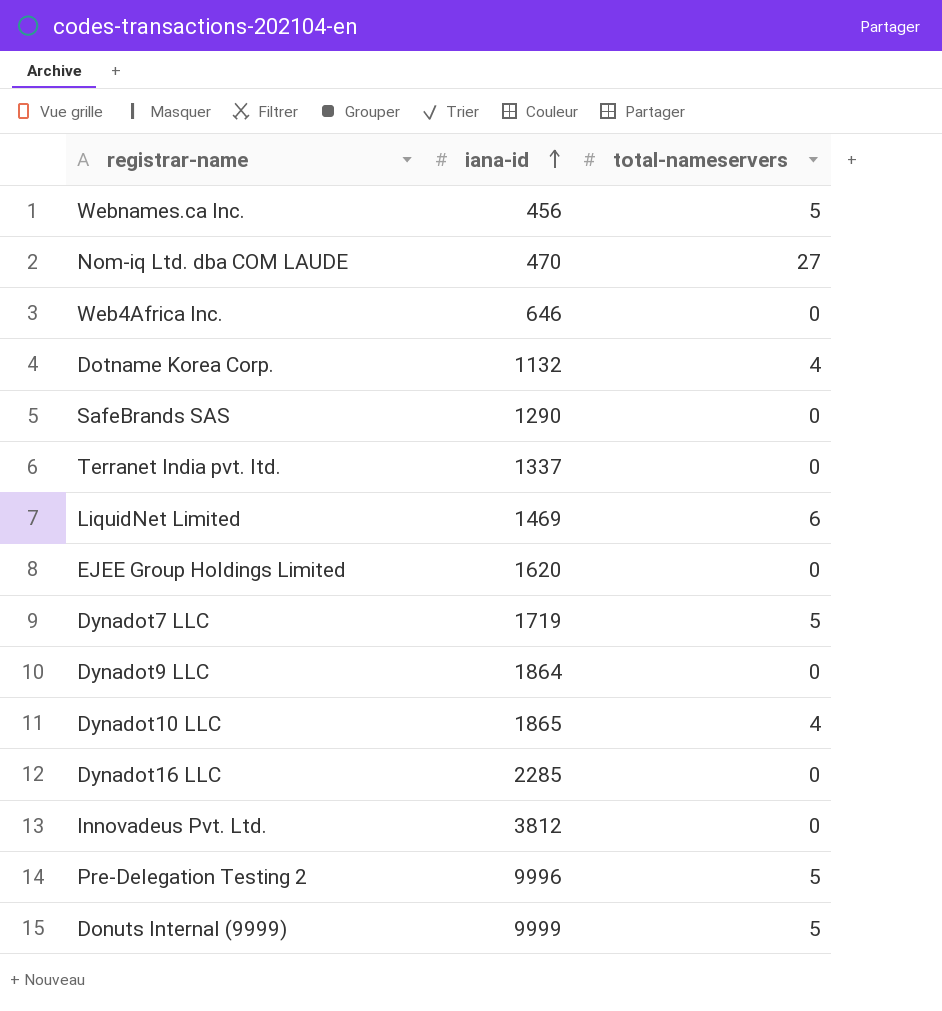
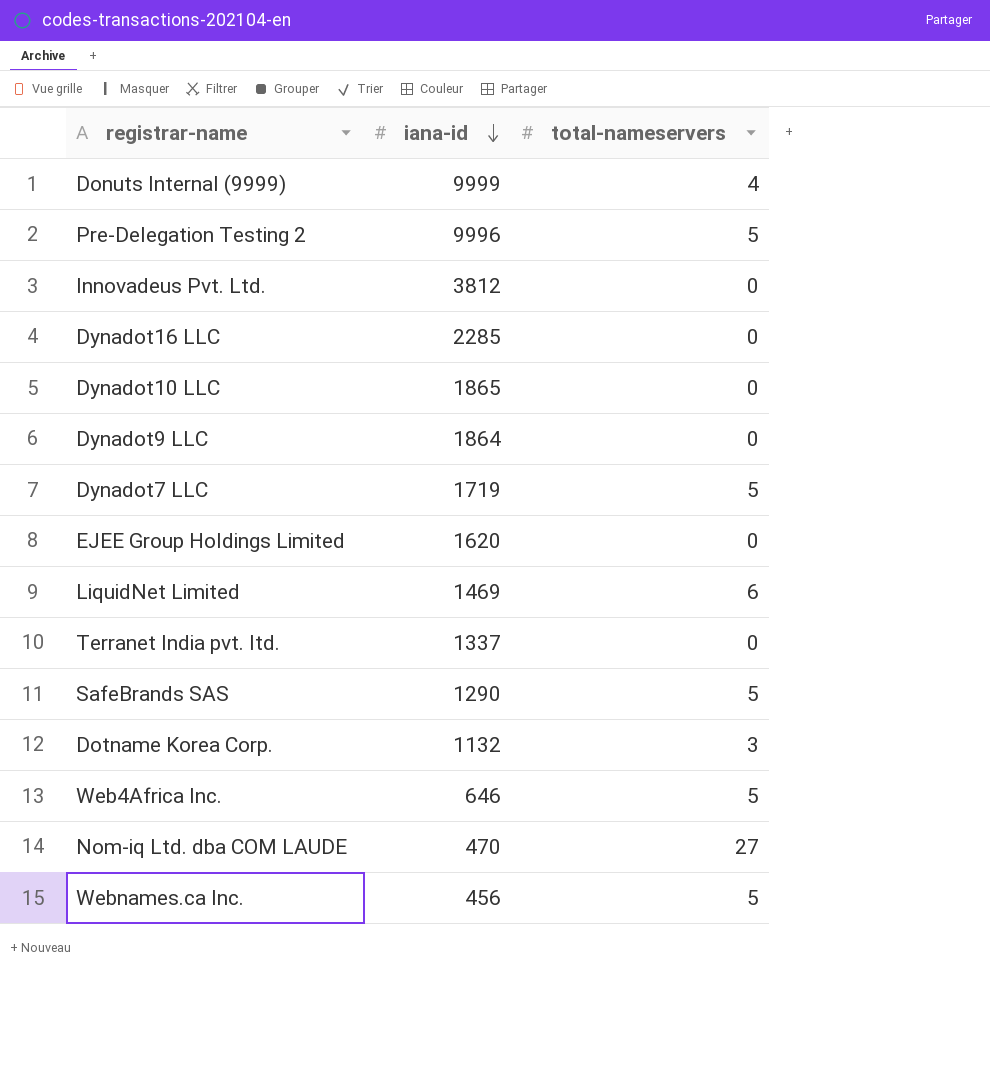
row order: iana-id ascending -> iana-id descending
Donuts Internal (9999) | total-nameservers: 5 -> 4
Dynadot10 LLC | total-nameservers: 4 -> 0
SafeBrands SAS | total-nameservers: 0 -> 5
Dotname Korea Corp. | total-nameservers: 4 -> 3
Web4Africa Inc. | total-nameservers: 0 -> 5

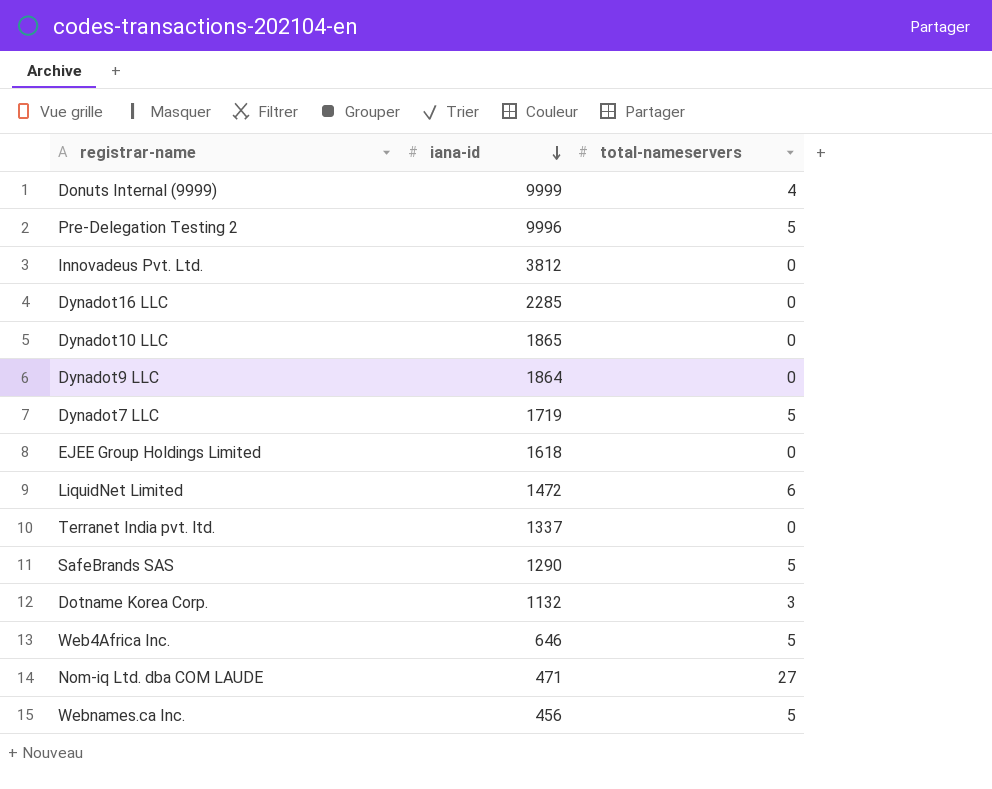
EJEE Group Holdings Limited | iana-id: 1620 -> 1618
LiquidNet Limited | iana-id: 1469 -> 1472
Nom-iq Ltd. dba COM LAUDE | iana-id: 470 -> 471

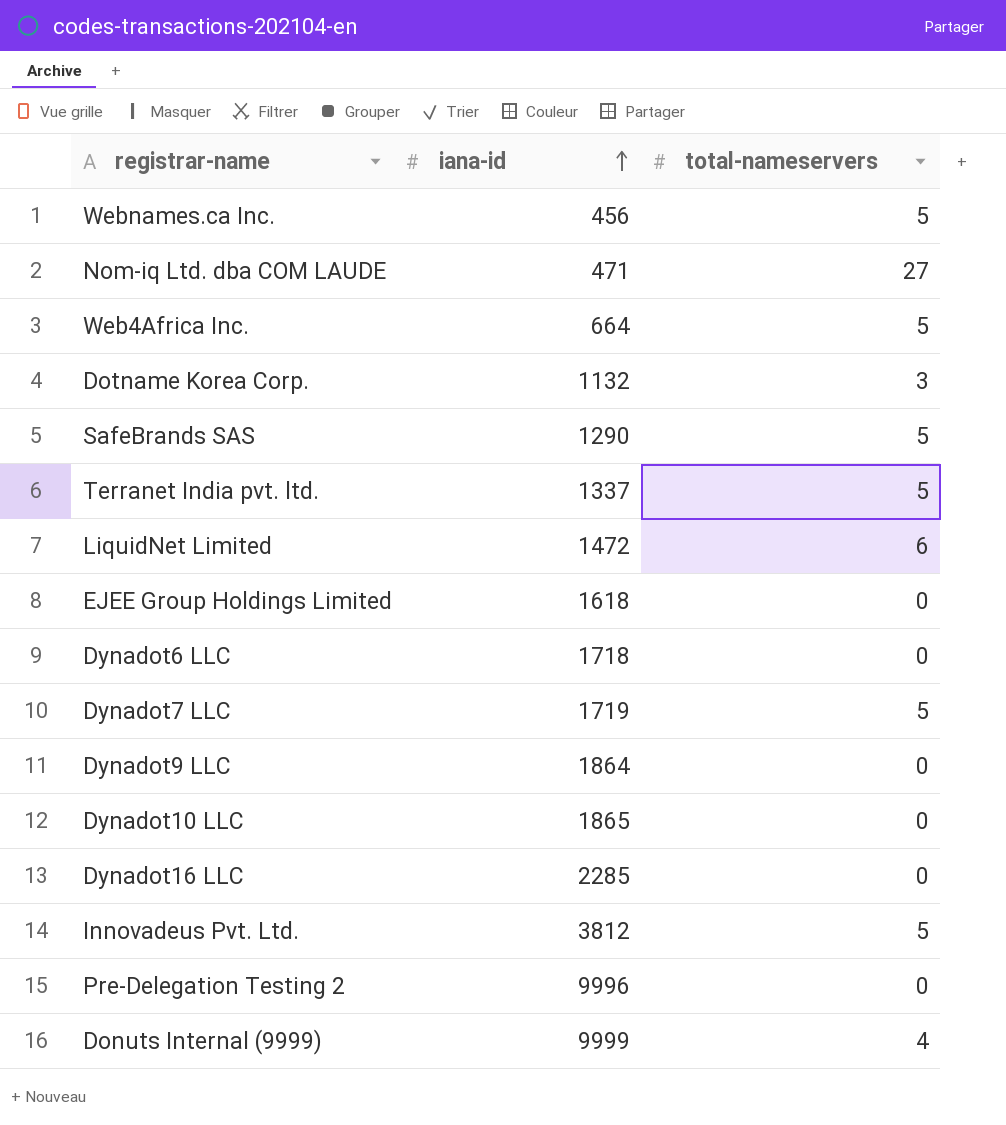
row order: iana-id descending -> iana-id ascending
Web4Africa Inc. | iana-id: 646 -> 664
Terranet India pvt. ltd. | total-nameservers: 0 -> 5
row Dynadot6 LLC: none -> 1718 | 0
Innovadeus Pvt. Ltd. | total-nameservers: 0 -> 5
Pre-Delegation Testing 2 | total-nameservers: 5 -> 0

